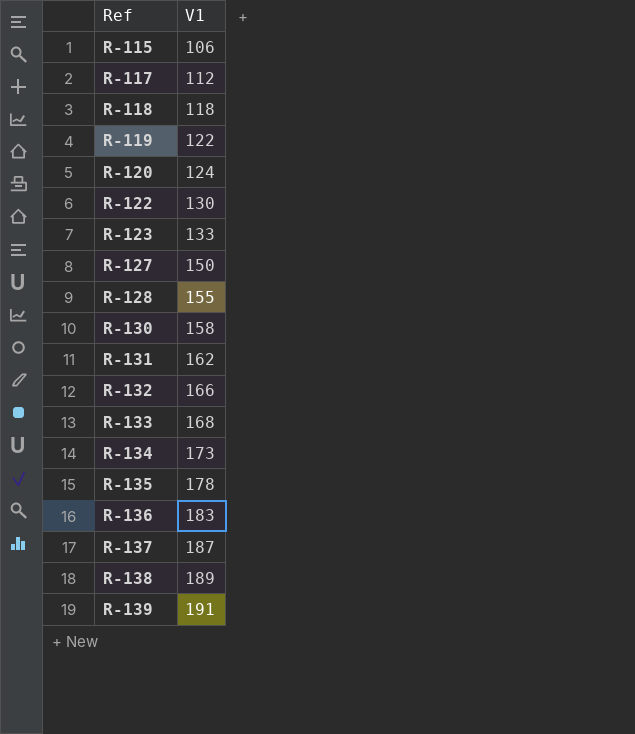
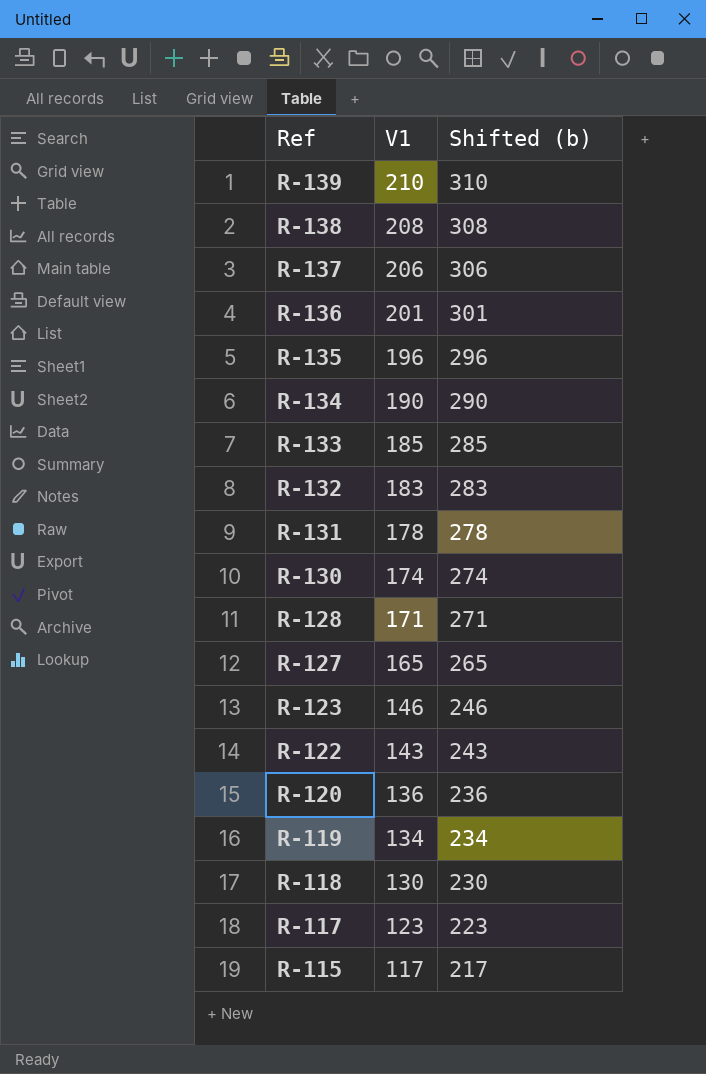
row order: Ref ascending -> Ref descending
column Shifted (b) | formula: none -> [V1] + 100
R-139 | V1: 191 -> 210
R-138 | V1: 189 -> 208
R-137 | V1: 187 -> 206
R-136 | V1: 183 -> 201
R-135 | V1: 178 -> 196
R-134 | V1: 173 -> 190
R-133 | V1: 168 -> 185
R-132 | V1: 166 -> 183
R-131 | V1: 162 -> 178
R-130 | V1: 158 -> 174
R-128 | V1: 155 -> 171
R-127 | V1: 150 -> 165
R-123 | V1: 133 -> 146
R-122 | V1: 130 -> 143
R-120 | V1: 124 -> 136
R-119 | V1: 122 -> 134
R-118 | V1: 118 -> 130
R-117 | V1: 112 -> 123
R-115 | V1: 106 -> 117

